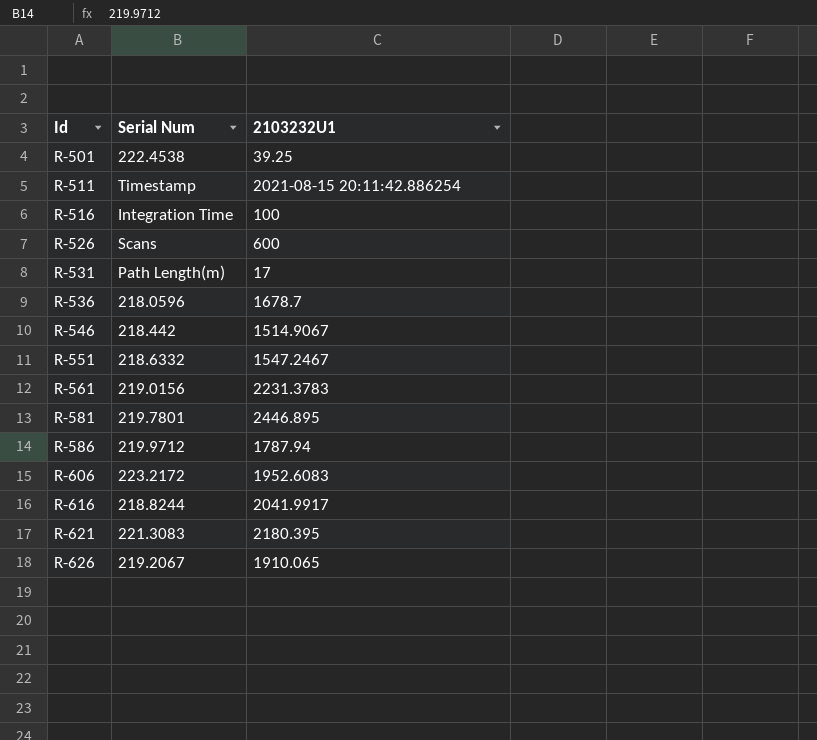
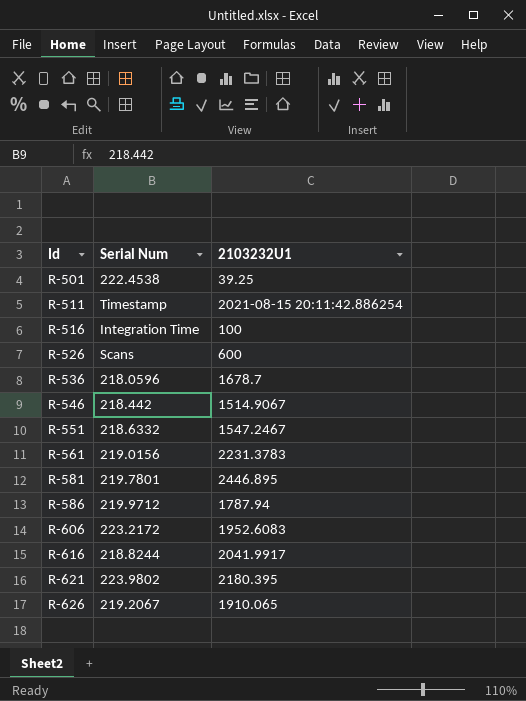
row R-531: Path Length(m) | 17 -> none
R-621 | Serial Num: 221.3083 -> 223.9802

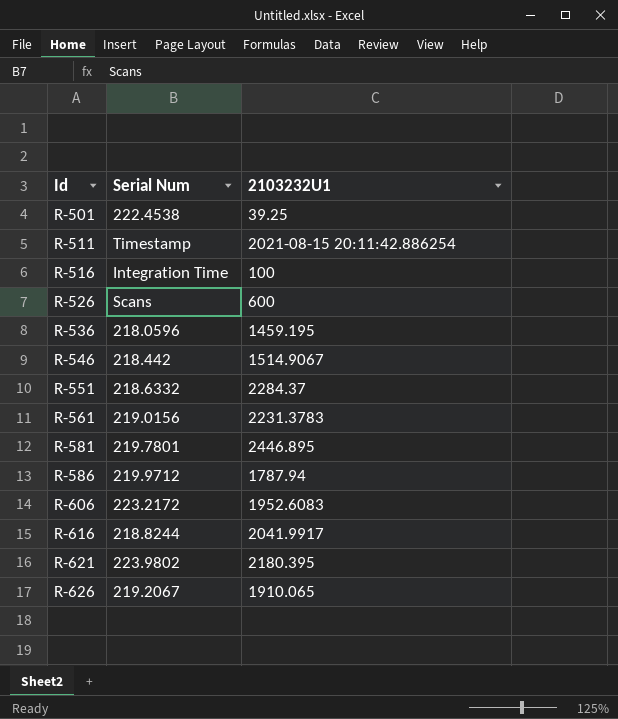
R-536 | 2103232U1: 1678.7 -> 1459.195
R-551 | 2103232U1: 1547.2467 -> 2284.37

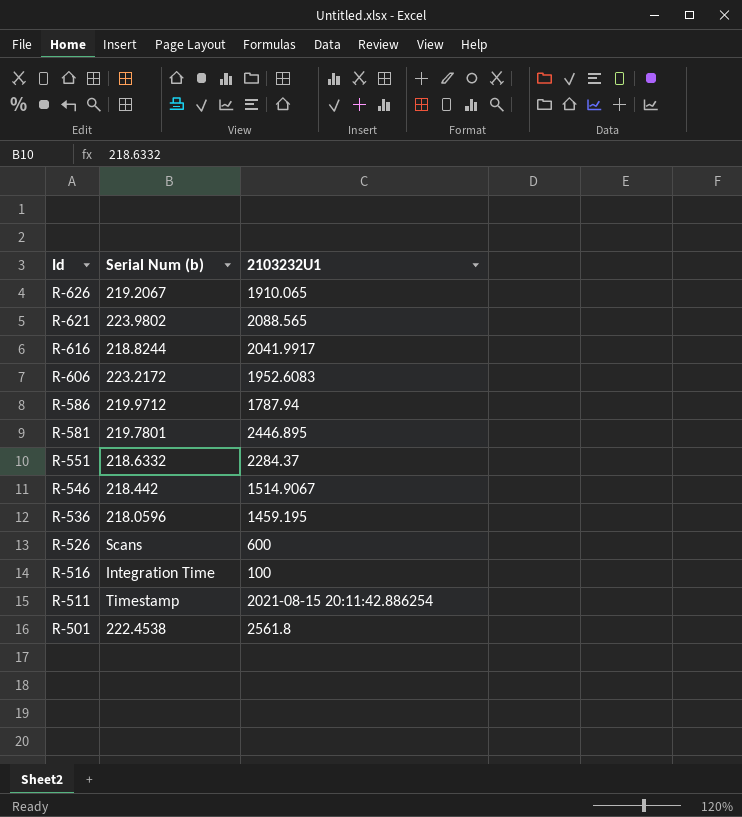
row order: Id ascending -> Id descending
column name: Serial Num -> Serial Num (b)
row R-561: 219.0156 | 2231.3783 -> none
R-621 | 2103232U1: 2180.395 -> 2088.565
R-501 | 2103232U1: 39.25 -> 2561.8

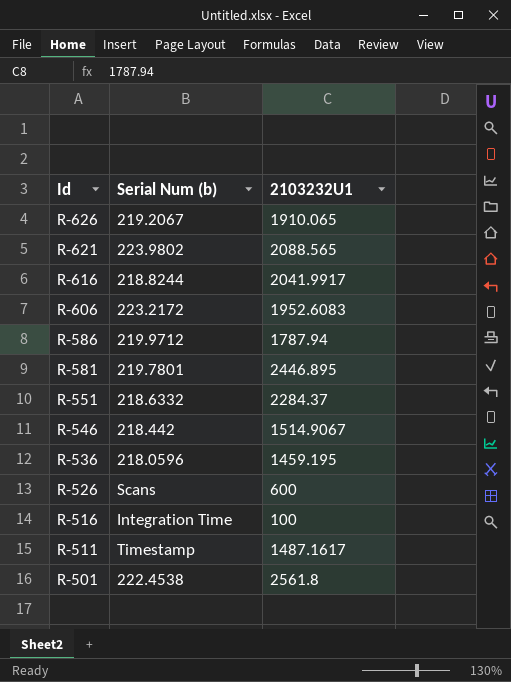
R-511 | 2103232U1: 2021-08-15 20:11:42.886254 -> 1487.1617

